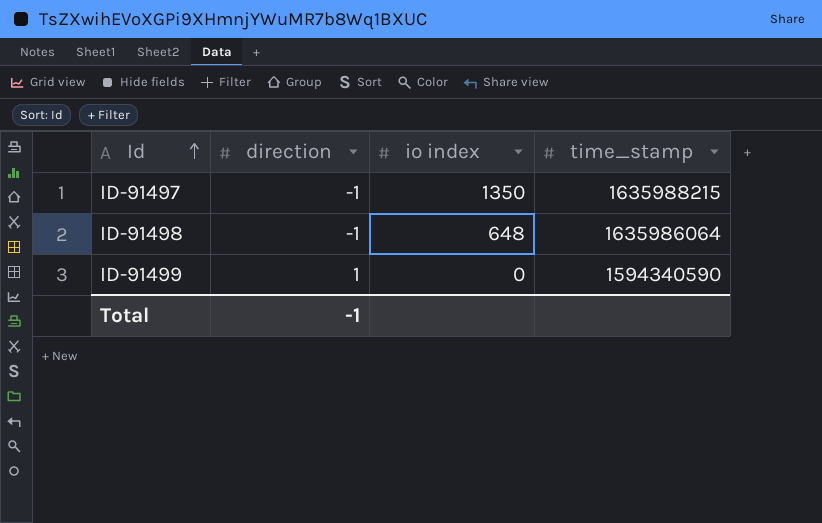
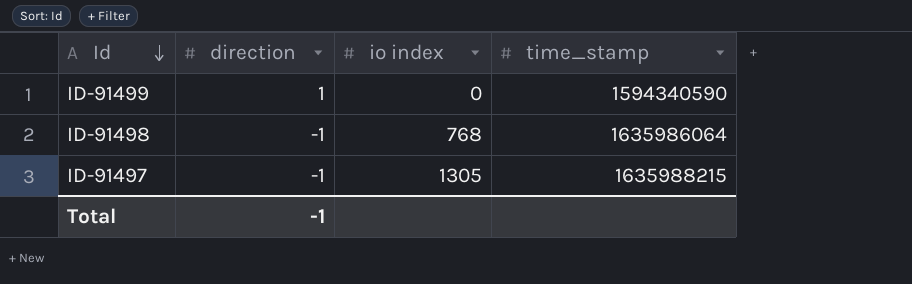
row order: Id ascending -> Id descending
ID-91498 | io index: 648 -> 768
ID-91497 | io index: 1350 -> 1305

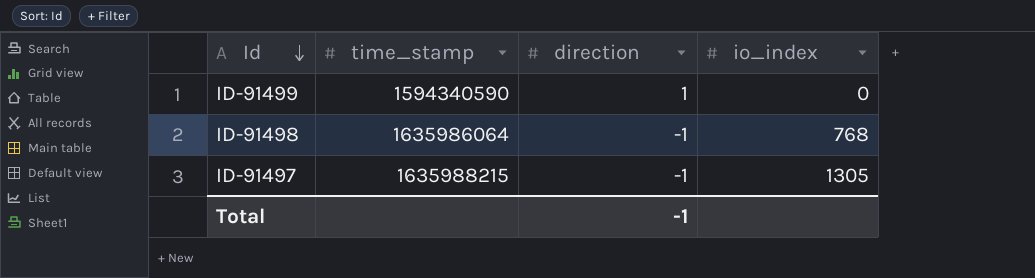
column time_stamp | position: 4 -> 2
column name: io index -> io_index

